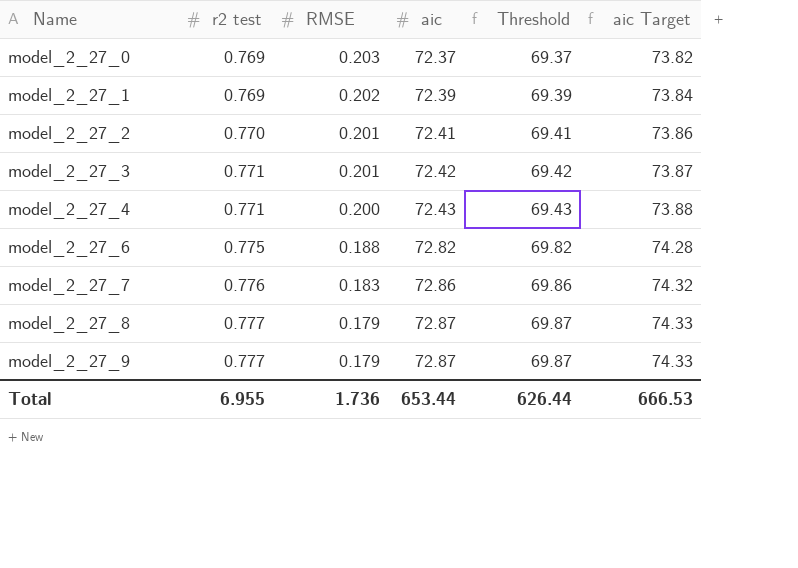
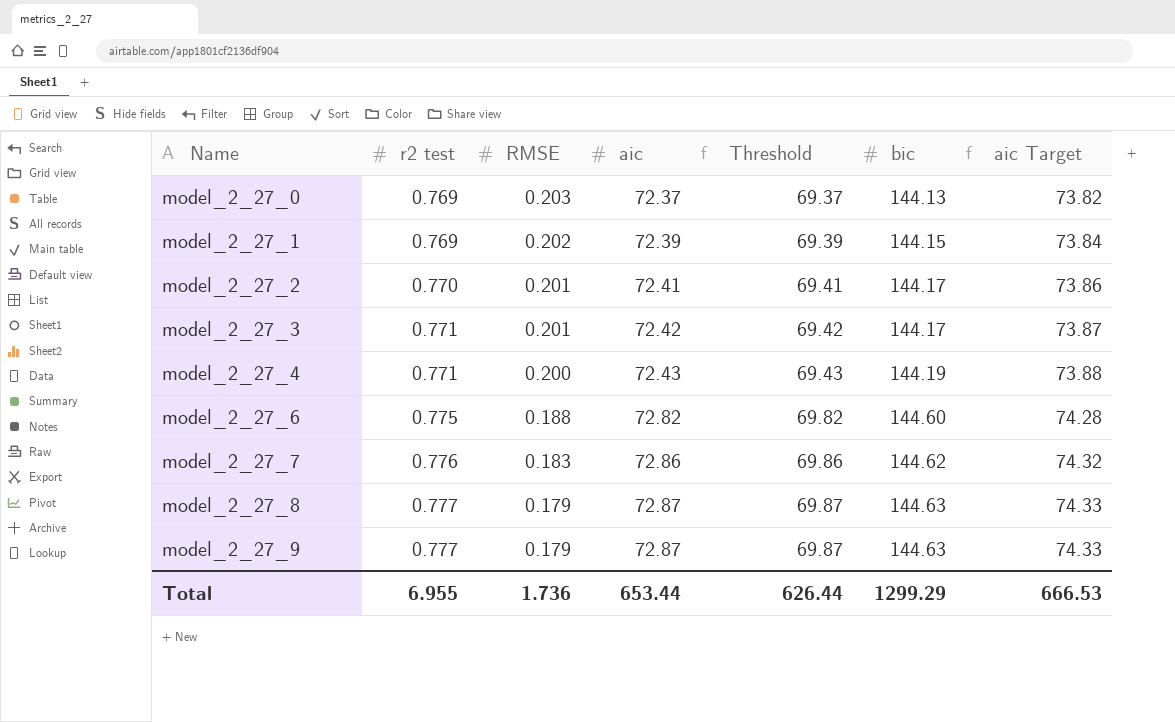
column bic | position: none -> 6

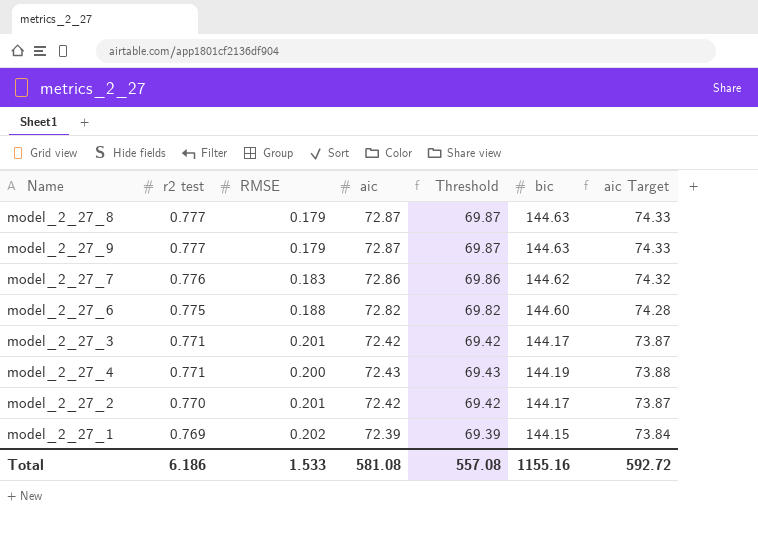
row order: Name ascending -> r2 test descending
row model_2_27_0: 0.769 | 0.203 | 72.37 | 69.37 | 144.13 | 73.82 -> none
model_2_27_2 | aic: 72.41 -> 72.42
model_2_27_2 | Threshold: 69.41 -> 69.42
model_2_27_2 | aic Target: 73.86 -> 73.87
Total | r2 test: 6.955 -> 6.186
Total | RMSE: 1.736 -> 1.533
Total | aic: 653.44 -> 581.08
Total | Threshold: 626.44 -> 557.08
Total | bic: 1299.29 -> 1155.16
Total | aic Target: 666.53 -> 592.72

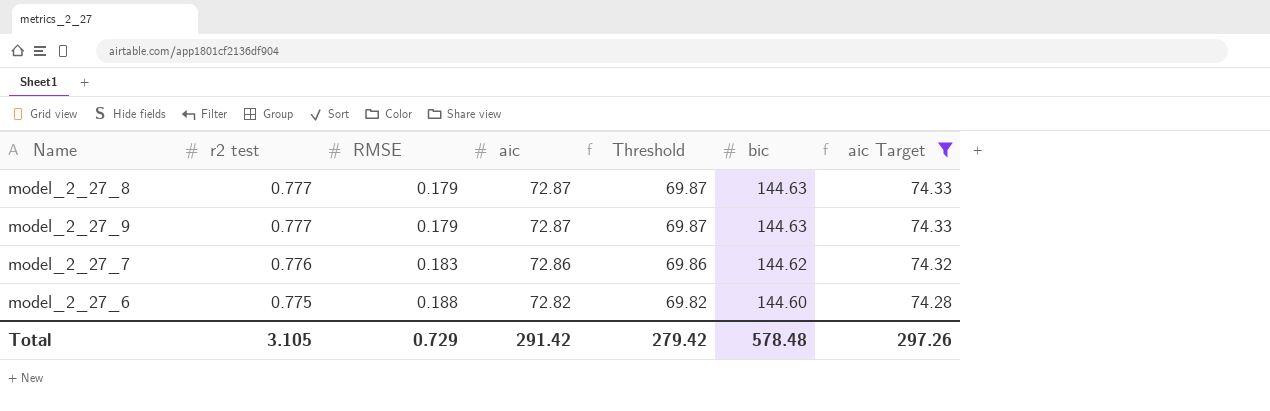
filter: none -> aic Target >= 74.28
Total | r2 test: 6.186 -> 3.105
Total | RMSE: 1.533 -> 0.729
Total | aic: 581.08 -> 291.42
Total | Threshold: 557.08 -> 279.42
Total | bic: 1155.16 -> 578.48
Total | aic Target: 592.72 -> 297.26

